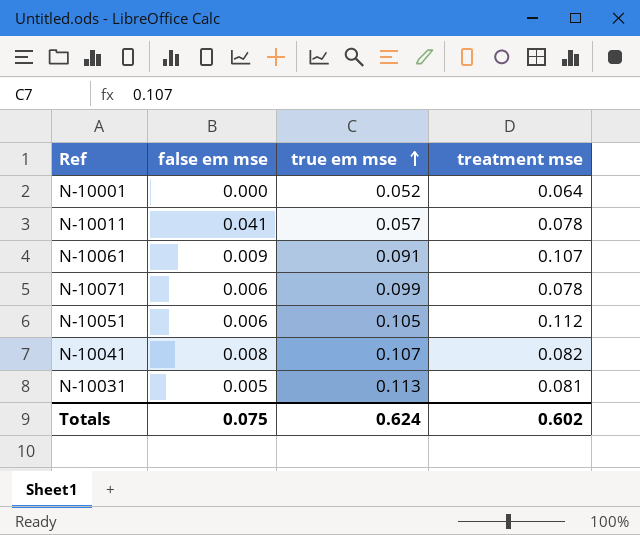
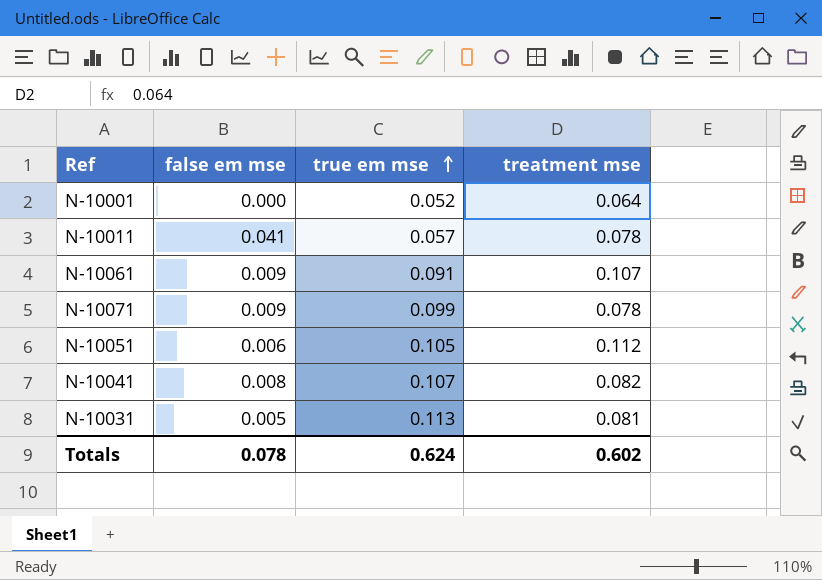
N-10071 | false em mse: 0.006 -> 0.009
Totals | false em mse: 0.075 -> 0.078

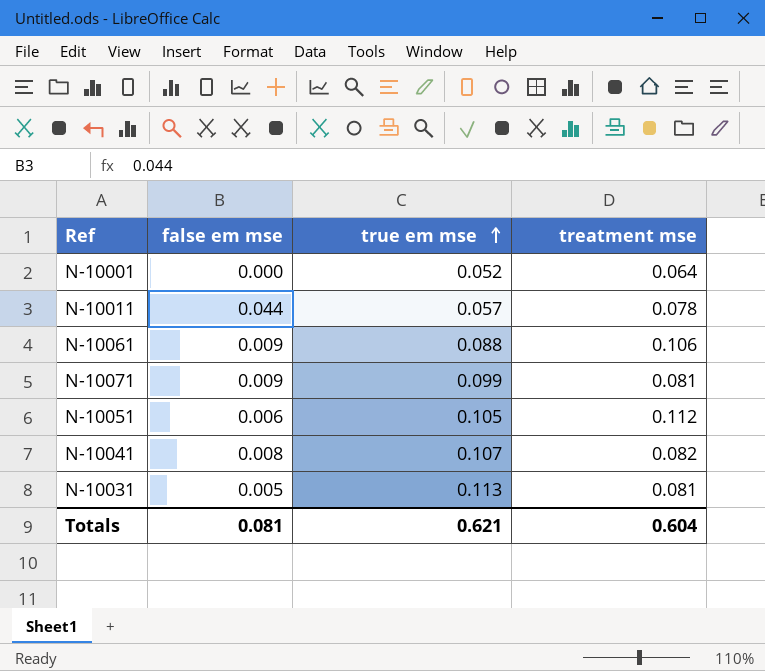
N-10011 | false em mse: 0.041 -> 0.044
N-10061 | true em mse: 0.091 -> 0.088
N-10061 | treatment mse: 0.107 -> 0.106
N-10071 | treatment mse: 0.078 -> 0.081
Totals | false em mse: 0.078 -> 0.081
Totals | true em mse: 0.624 -> 0.621
Totals | treatment mse: 0.602 -> 0.604

